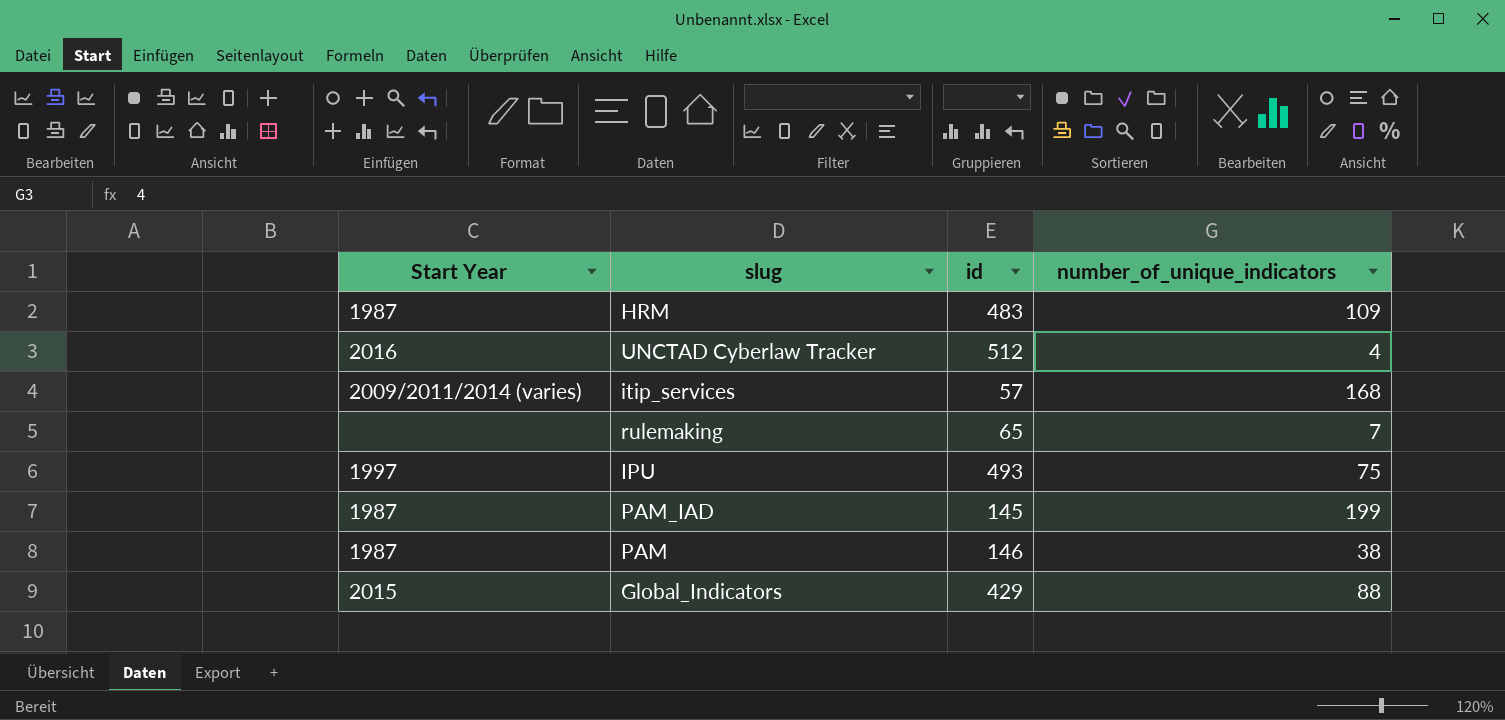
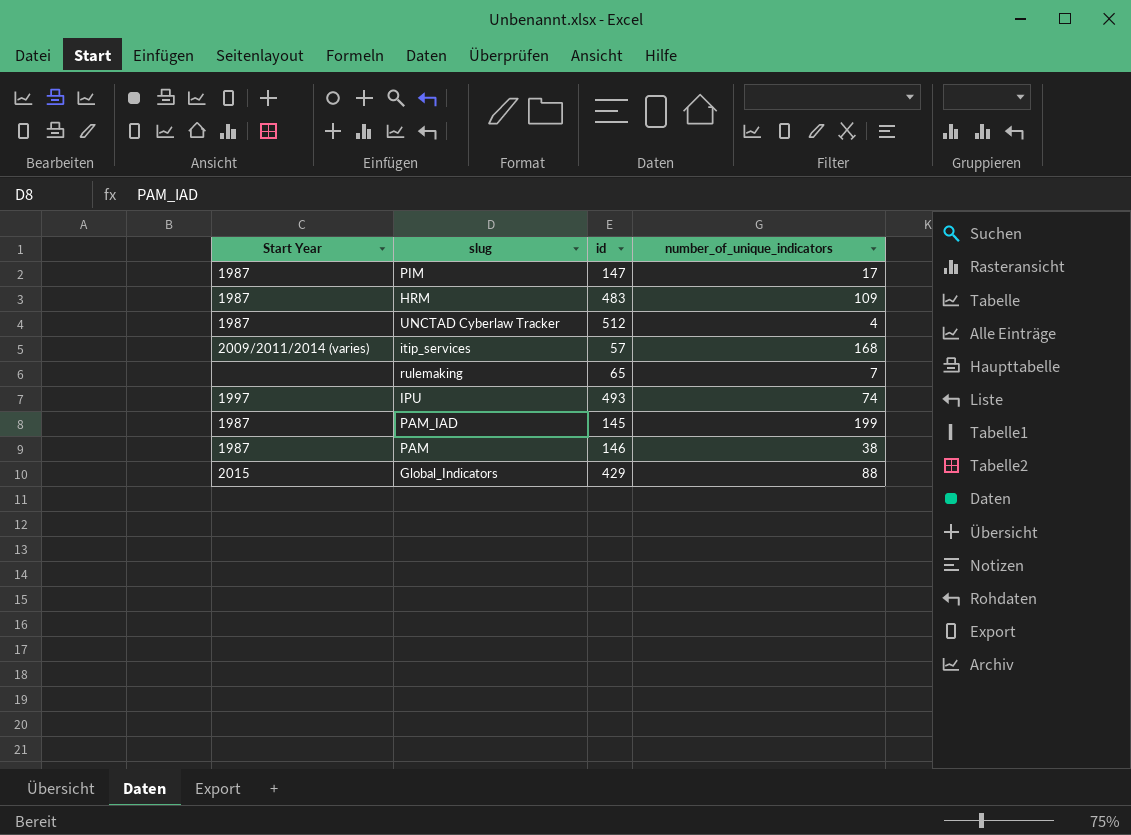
row PIM: none -> 1987 | 147 | 17
UNCTAD Cyberlaw Tracker | Start Year: 2016 -> 1987
IPU | number_of_unique_indicators: 75 -> 74

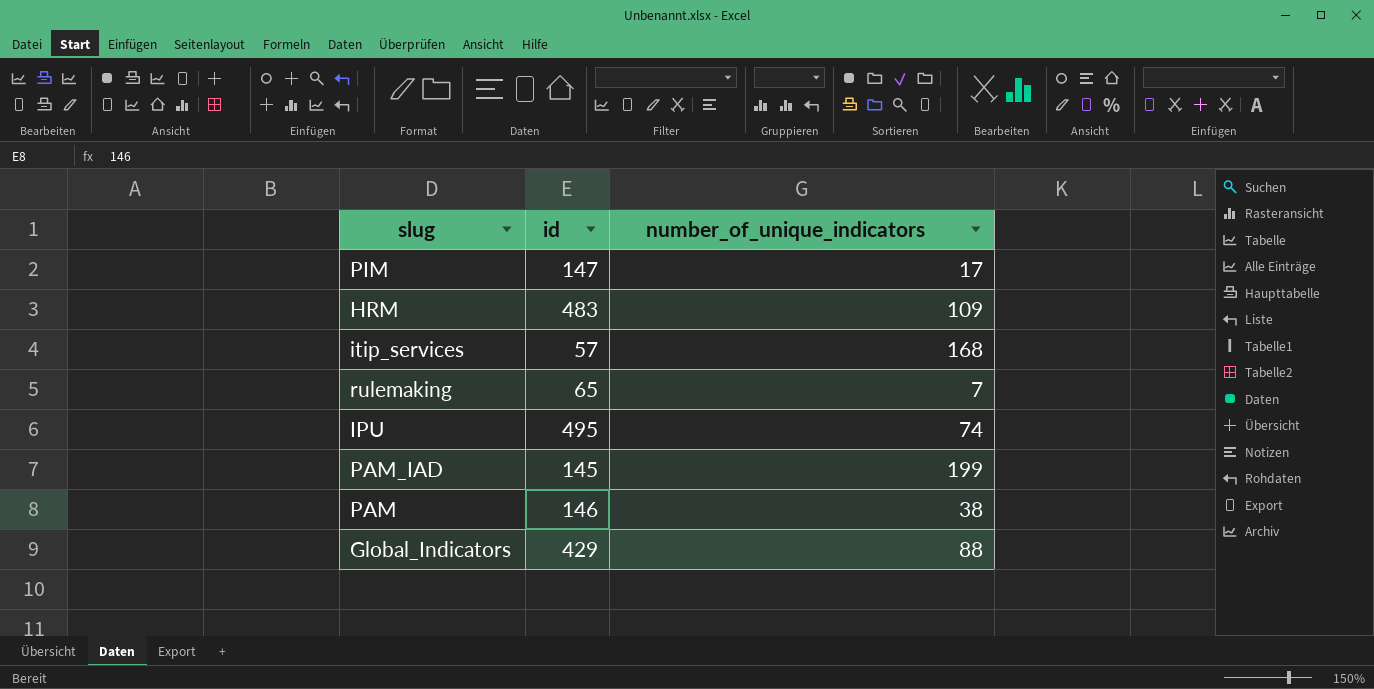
column Start Year | position: 1 -> none
row UNCTAD Cyberlaw Tracker: 1987 | 512 | 4 -> none
IPU | id: 493 -> 495

